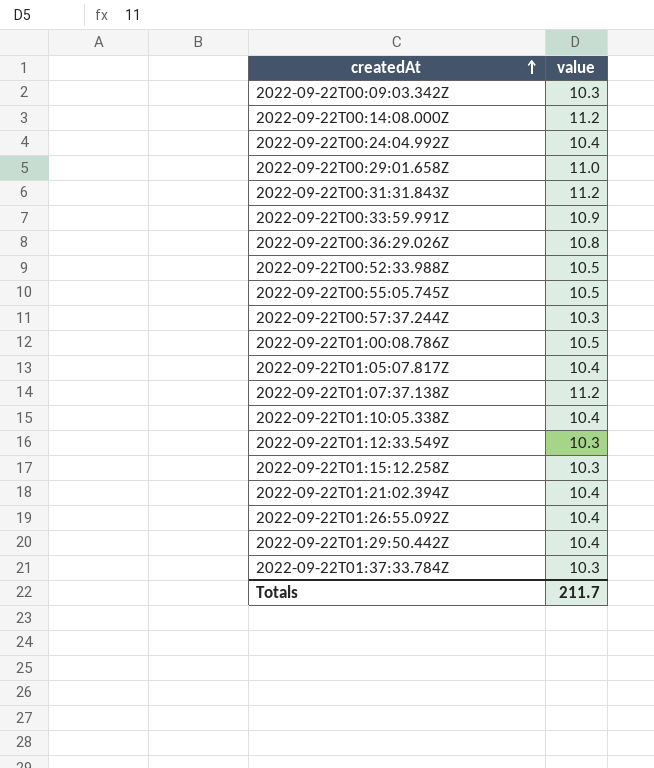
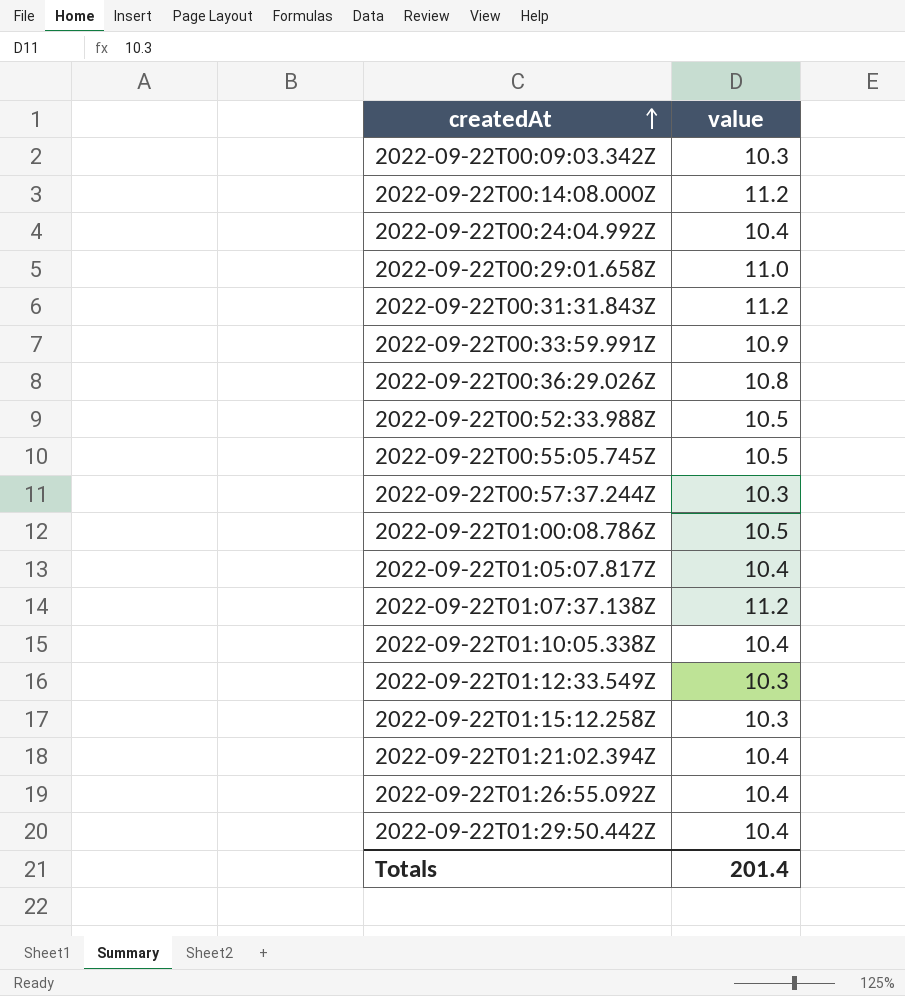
row 2022-09-22T01:37:33.784Z: 10.3 -> none
Totals | value: 211.7 -> 201.4

